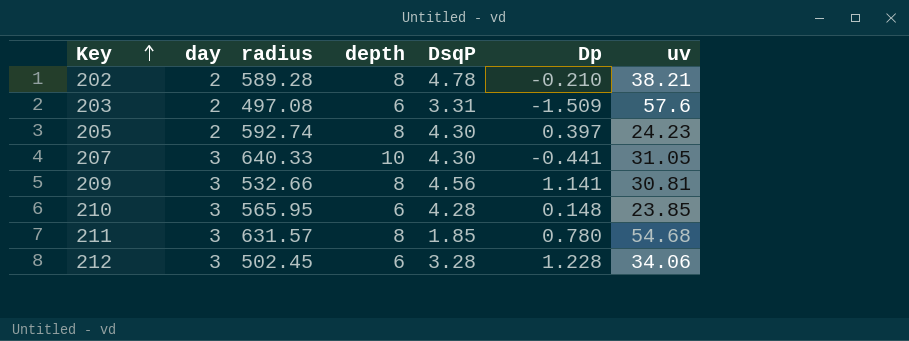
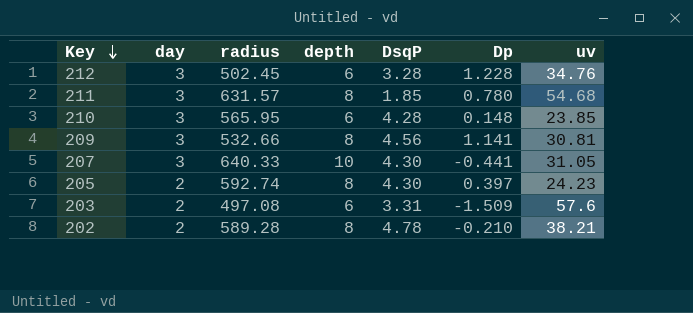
row order: Key ascending -> Key descending
212 | uv: 34.06 -> 34.76

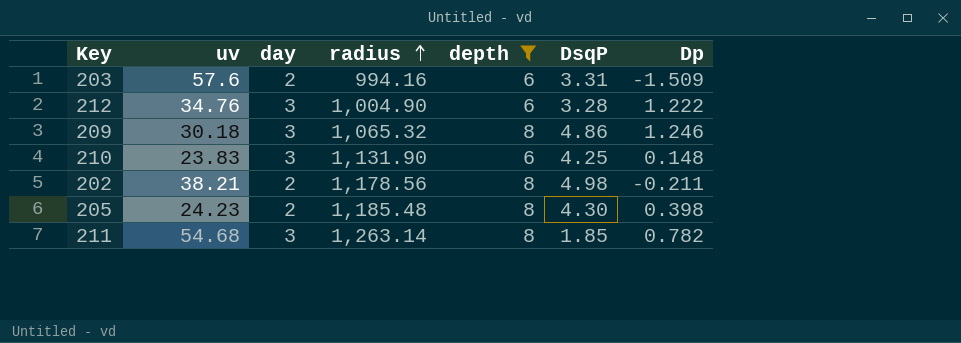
filter: none -> depth != 10
row order: Key descending -> radius ascending
column uv | position: 7 -> 2
203 | radius: 497.08 -> 994.16
212 | radius: 502.45 -> 1,004.90
212 | Dp: 1.228 -> 1.222
209 | uv: 30.81 -> 30.18
209 | radius: 532.66 -> 1,065.32
209 | DsqP: 4.56 -> 4.86
209 | Dp: 1.141 -> 1.246
210 | uv: 23.85 -> 23.83
210 | radius: 565.95 -> 1,131.90
210 | DsqP: 4.28 -> 4.25
202 | radius: 589.28 -> 1,178.56
202 | DsqP: 4.78 -> 4.98
202 | Dp: -0.210 -> -0.211
205 | radius: 592.74 -> 1,185.48
205 | Dp: 0.397 -> 0.398
211 | radius: 631.57 -> 1,263.14
211 | Dp: 0.780 -> 0.782

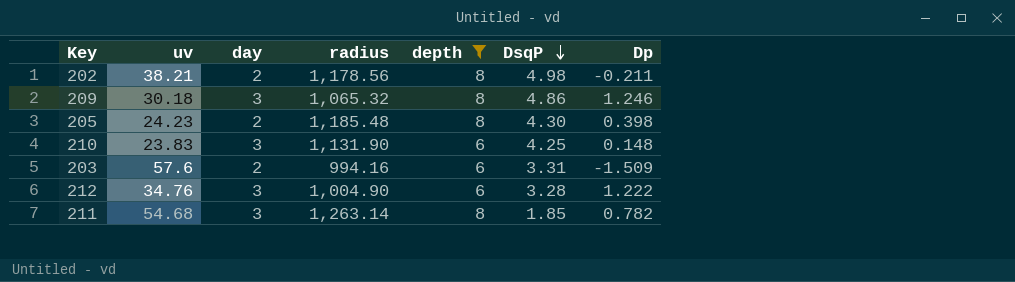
row order: radius ascending -> DsqP descending

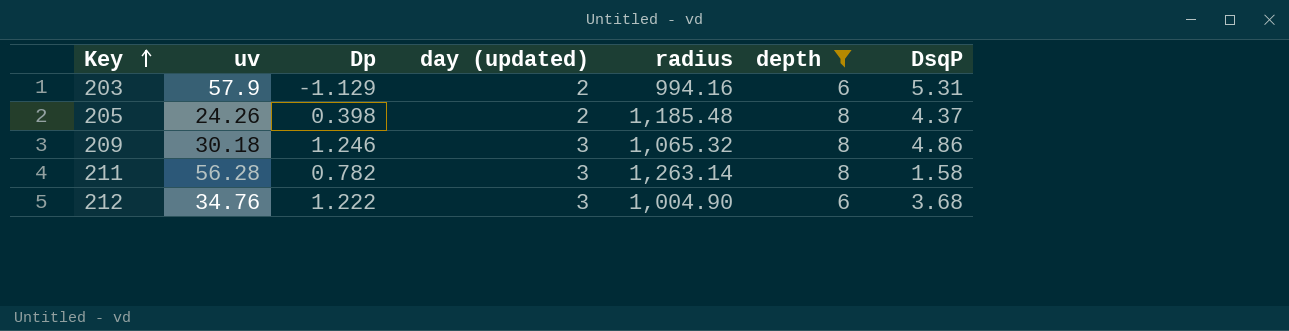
row order: DsqP descending -> Key ascending
column Dp | position: 7 -> 3
column name: day -> day (updated)
row 202: 38.21 | 2 | 1,178.56 | 8 | 4.98 | -0.211 -> none
row 210: 23.83 | 3 | 1,131.90 | 6 | 4.25 | 0.148 -> none
203 | uv: 57.6 -> 57.9
203 | Dp: -1.509 -> -1.129
203 | DsqP: 3.31 -> 5.31
205 | uv: 24.23 -> 24.26
205 | DsqP: 4.30 -> 4.37
211 | uv: 54.68 -> 56.28
211 | DsqP: 1.85 -> 1.58
212 | DsqP: 3.28 -> 3.68

